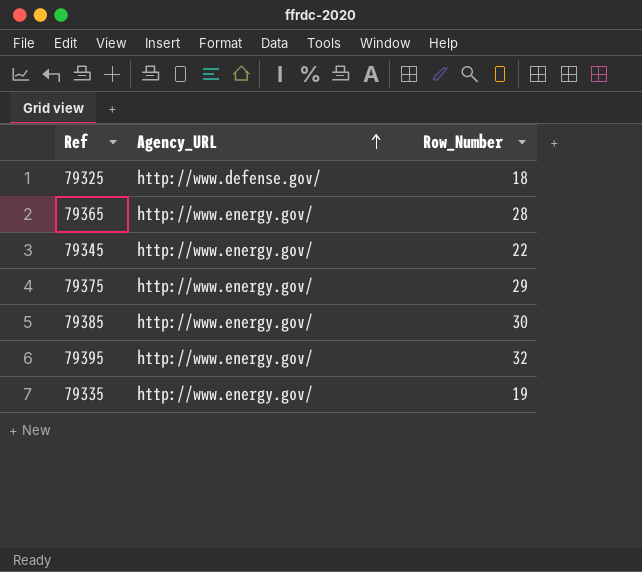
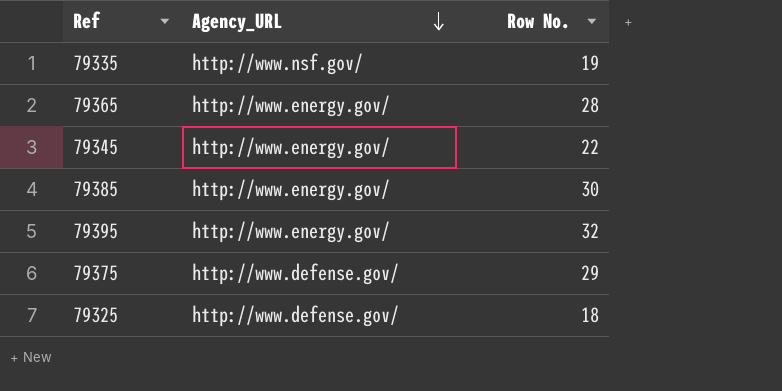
row order: Agency_URL ascending -> Agency_URL descending
column name: Row_Number -> Row No.
79335 | Agency_URL: http://www.energy.gov/ -> http://www.nsf.gov/
79375 | Agency_URL: http://www.energy.gov/ -> http://www.defense.gov/

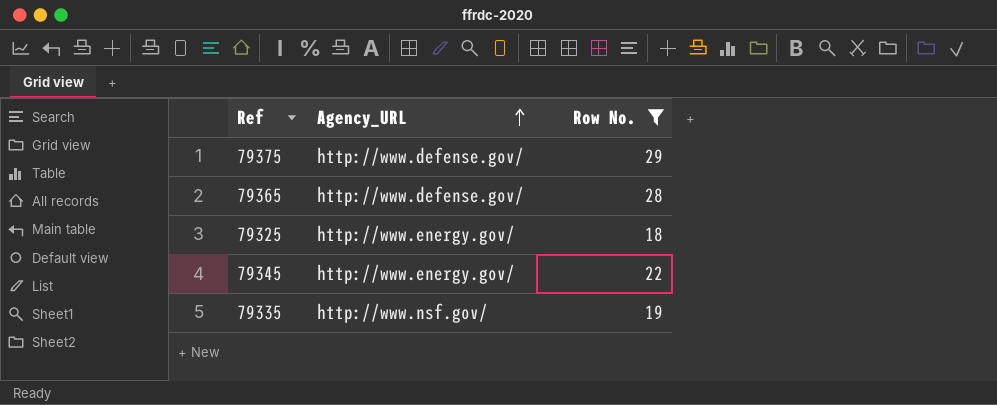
filter: none -> Row No. <= 29
row order: Agency_URL descending -> Agency_URL ascending
79365 | Agency_URL: http://www.energy.gov/ -> http://www.defense.gov/
79325 | Agency_URL: http://www.defense.gov/ -> http://www.energy.gov/

